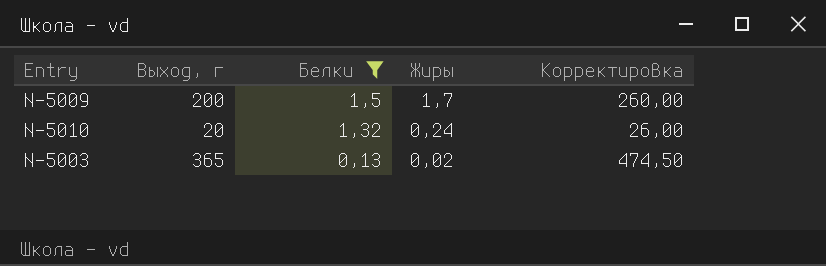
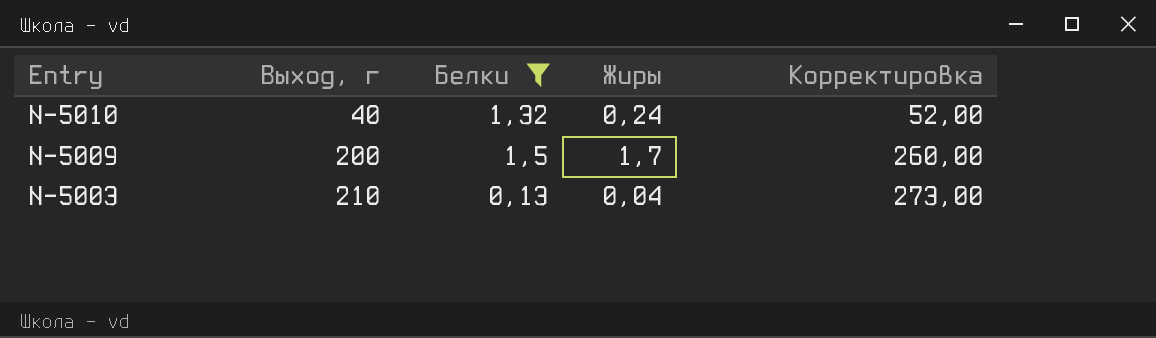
row order: Белки descending -> Entry descending
N-5010 | Выход, г: 20 -> 40
N-5010 | Корректировка: 26,00 -> 52,00
N-5003 | Выход, г: 365 -> 210
N-5003 | Жиры: 0,02 -> 0,04
N-5003 | Корректировка: 474,50 -> 273,00

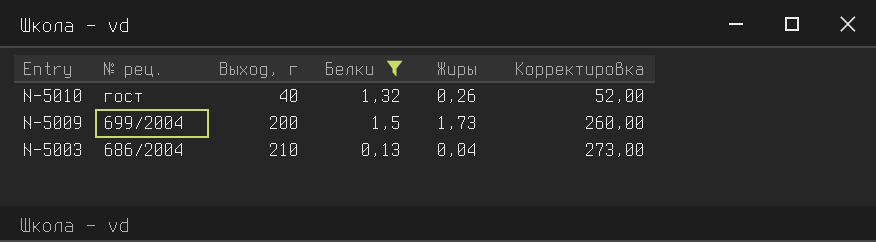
column № рец. | position: none -> 2
N-5010 | Жиры: 0,24 -> 0,26
N-5009 | Жиры: 1,7 -> 1,73

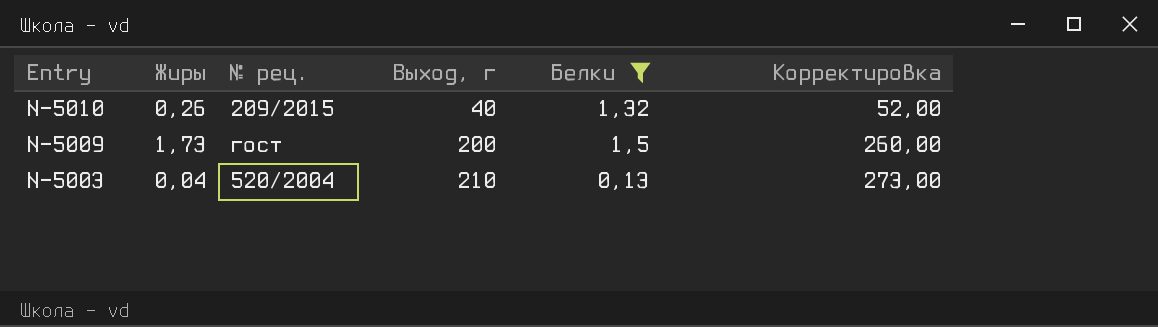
column Жиры | position: 5 -> 2
N-5010 | № рец.: гост -> 209/2015
N-5009 | № рец.: 699/2004 -> гост
N-5003 | № рец.: 686/2004 -> 520/2004

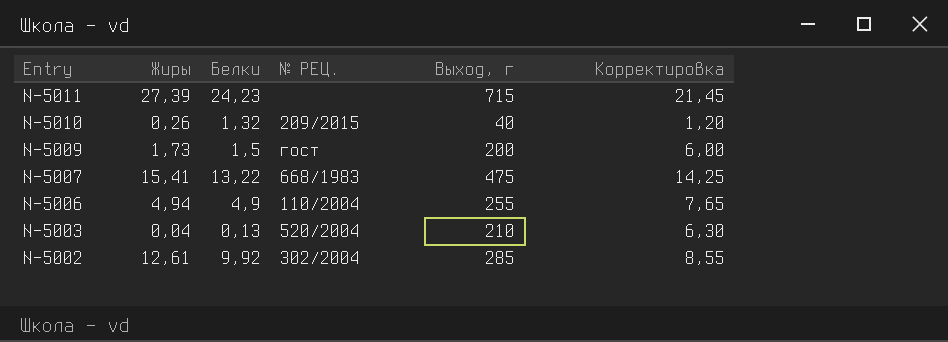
filter: Белки <= 1,5 -> none
column Белки | position: 5 -> 3
column name: № рец. -> № РЕЦ.
column Корректировка | formula: [Выход, г] * 1,3 -> [Выход, г] * 0,03

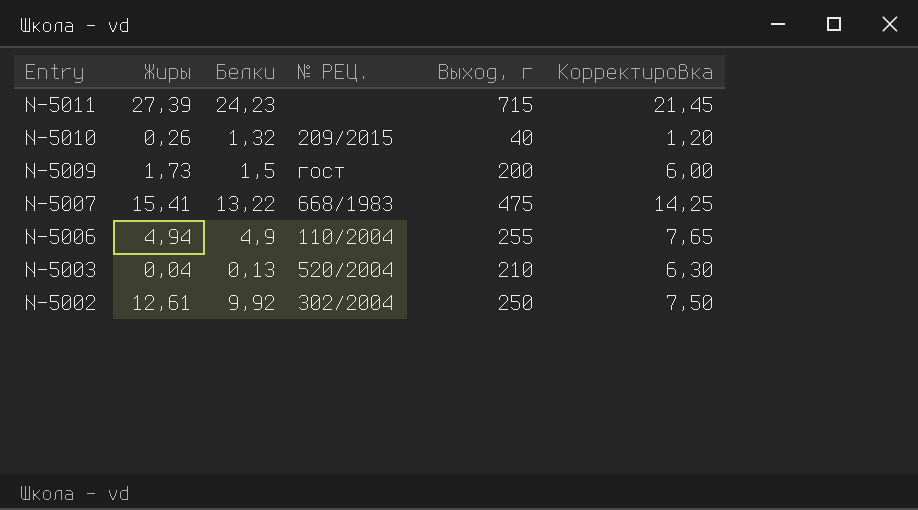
N-5002 | Выход, г: 285 -> 250
N-5002 | Корректировка: 8,55 -> 7,50

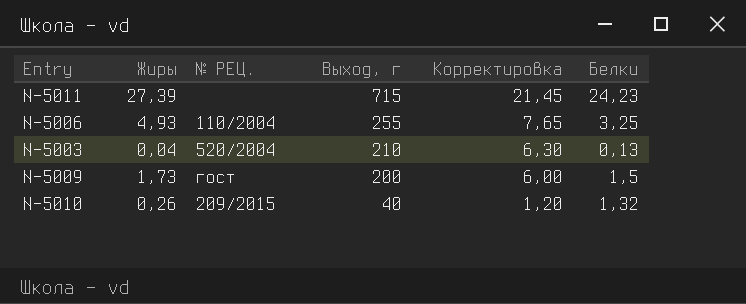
row order: Entry descending -> Выход, г descending
column Белки | position: 3 -> 6
row N-5007: 15,41 | 13,22 | 668/1983 | 475 | 14,25 -> none
row N-5002: 12,61 | 9,92 | 302/2004 | 250 | 7,50 -> none
N-5006 | Жиры: 4,94 -> 4,93
N-5006 | Белки: 4,9 -> 3,25

